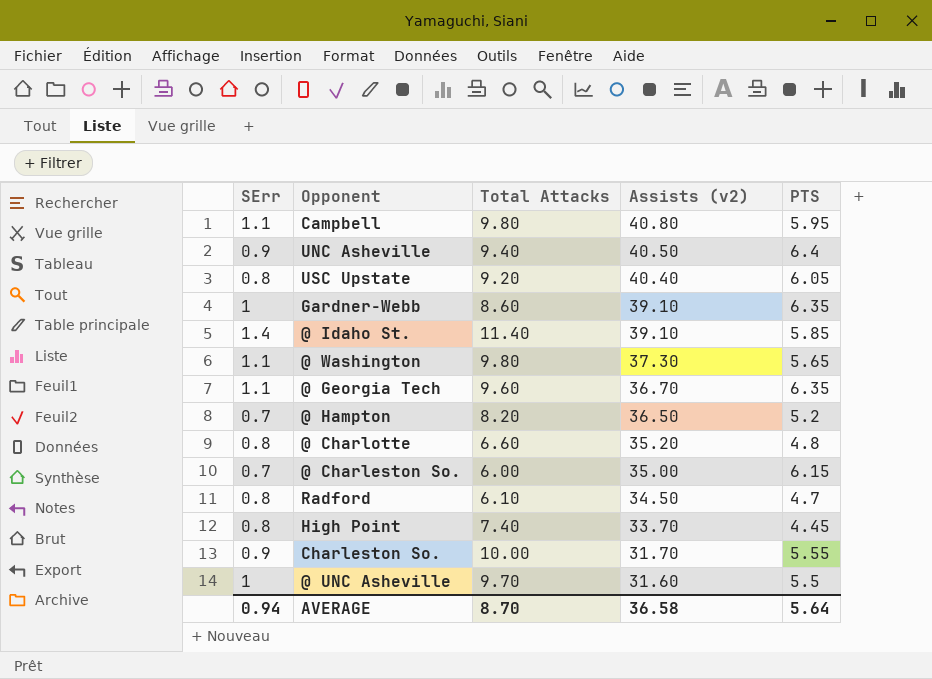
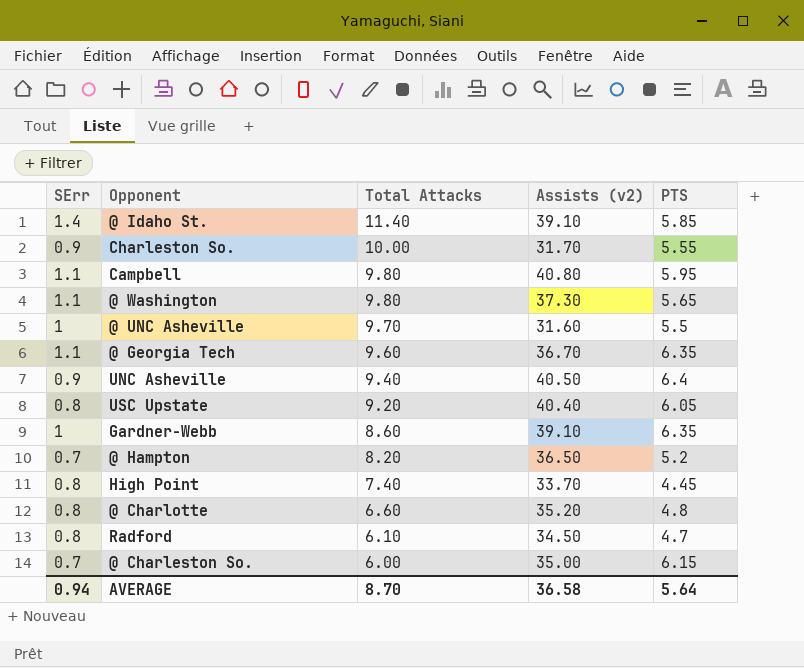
row order: Assists (v2) descending -> Total Attacks descending

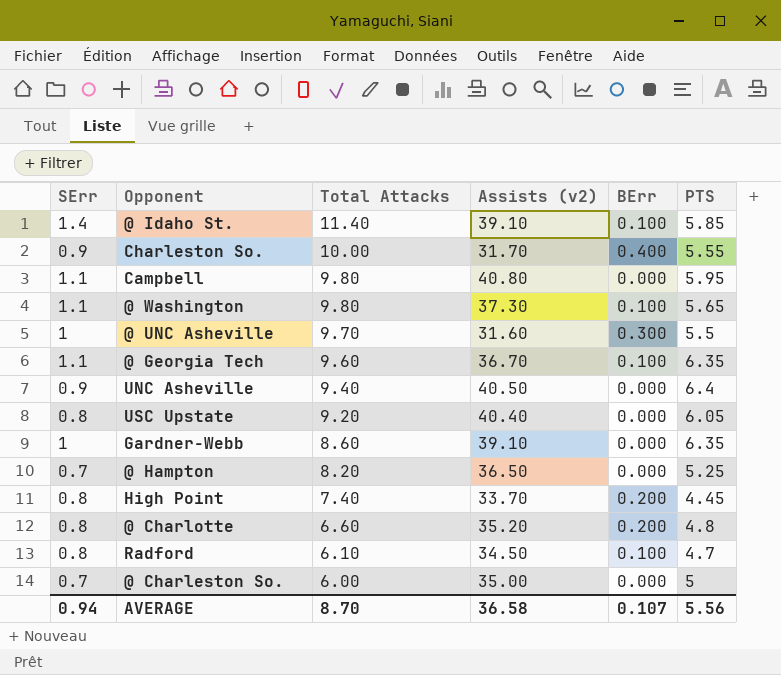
column BErr | position: none -> 5
@ Hampton | PTS: 5.2 -> 5.25
@ Charleston So. | PTS: 6.15 -> 5
AVERAGE | PTS: 5.64 -> 5.56

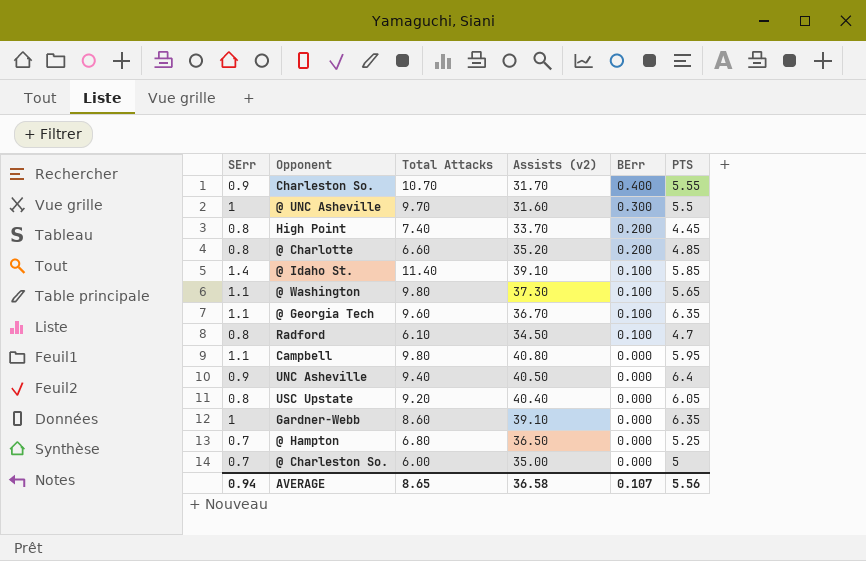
row order: Total Attacks descending -> BErr descending
Charleston So. | Total Attacks: 10.00 -> 10.70
@ Charlotte | PTS: 4.8 -> 4.85
@ Hampton | Total Attacks: 8.20 -> 6.80
AVERAGE | Total Attacks: 8.70 -> 8.65

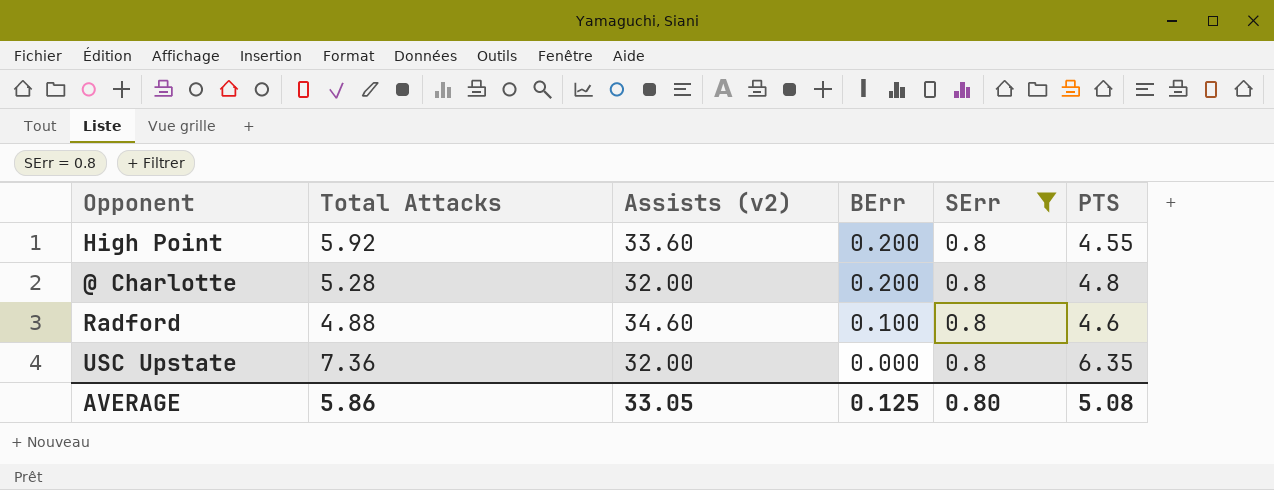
filter: none -> SErr = 0.8
column SErr | position: 1 -> 5
High Point | Total Attacks: 7.40 -> 5.92
High Point | Assists (v2): 33.70 -> 33.60
High Point | PTS: 4.45 -> 4.55
@ Charlotte | Total Attacks: 6.60 -> 5.28
@ Charlotte | Assists (v2): 35.20 -> 32.00
@ Charlotte | PTS: 4.85 -> 4.8
Radford | Total Attacks: 6.10 -> 4.88
Radford | Assists (v2): 34.50 -> 34.60
Radford | PTS: 4.7 -> 4.6
USC Upstate | Total Attacks: 9.20 -> 7.36
USC Upstate | Assists (v2): 40.40 -> 32.00
USC Upstate | PTS: 6.05 -> 6.35
AVERAGE | Total Attacks: 8.65 -> 5.86
AVERAGE | Assists (v2): 36.58 -> 33.05
AVERAGE | BErr: 0.107 -> 0.125
AVERAGE | SErr: 0.94 -> 0.80
AVERAGE | PTS: 5.56 -> 5.08

